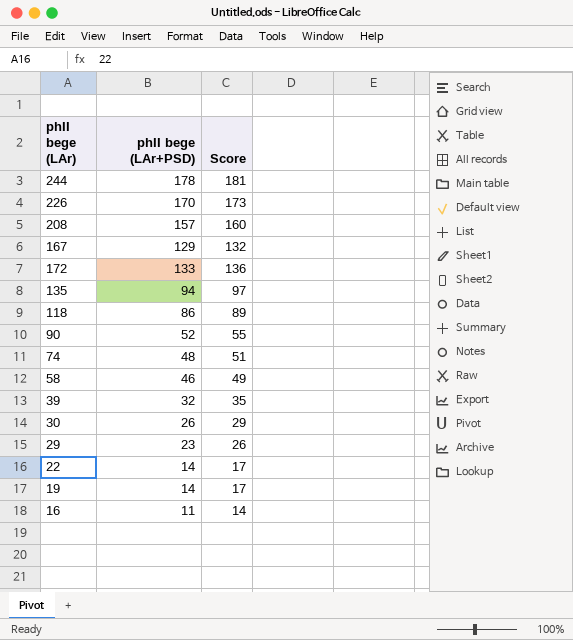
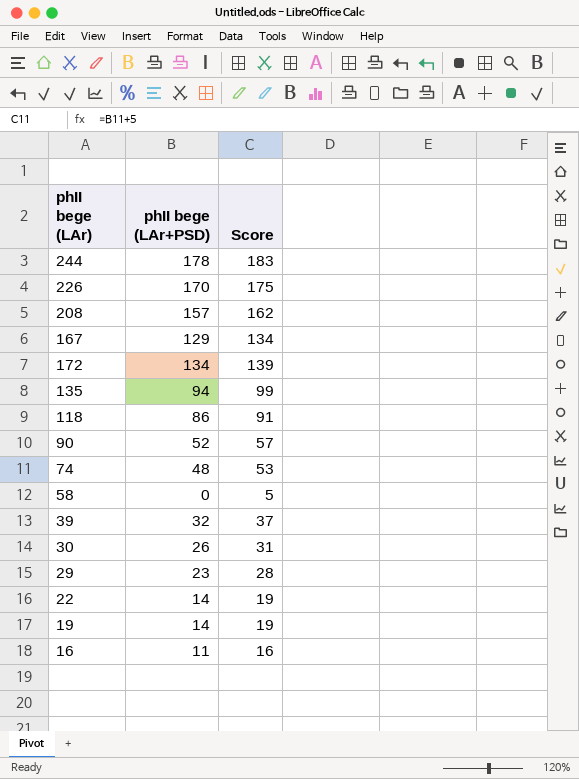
column Score | formula: [phII bege (LAr+PSD)] + 3 -> [phII bege (LAr+PSD)] + 5
172 | phII bege (LAr+PSD): 133 -> 134
58 | phII bege (LAr+PSD): 46 -> 0

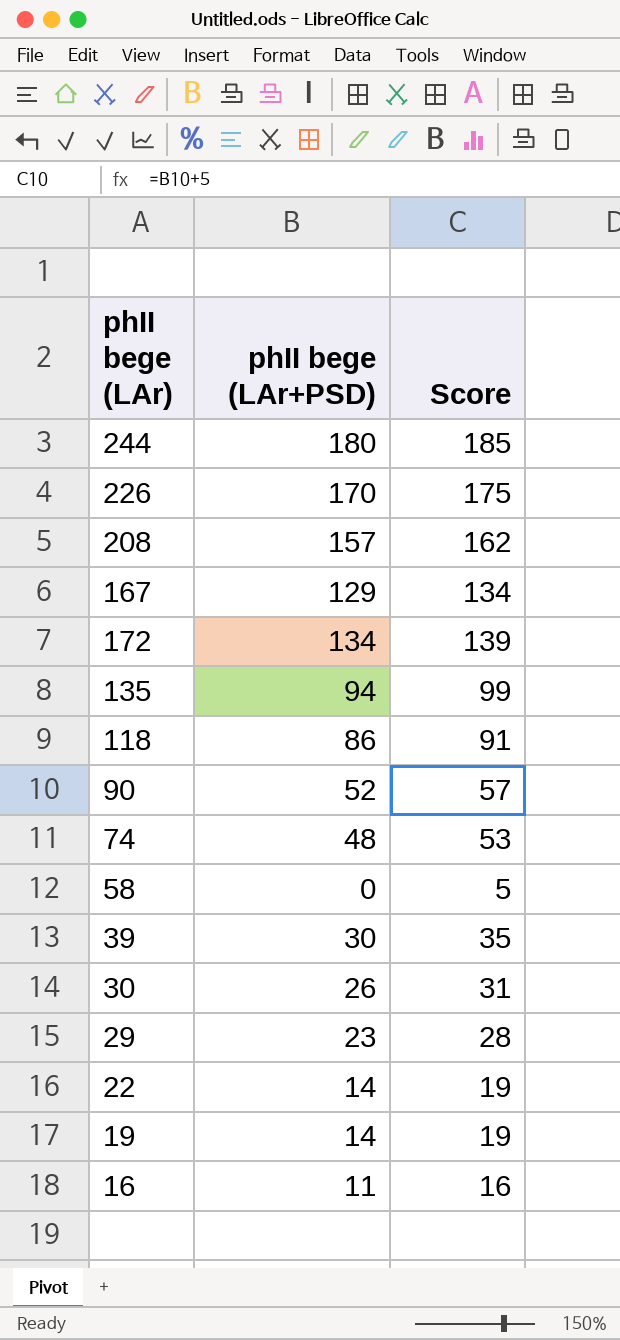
244 | phII bege (LAr+PSD): 178 -> 180
244 | Score: 183 -> 185
39 | phII bege (LAr+PSD): 32 -> 30
39 | Score: 37 -> 35

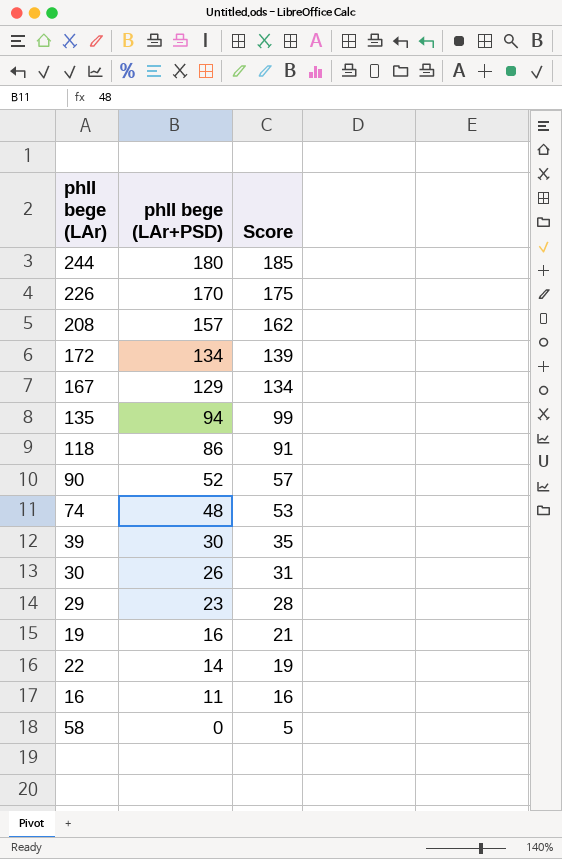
row order: none -> phII bege (LAr+PSD) descending
19 | phII bege (LAr+PSD): 14 -> 16
19 | Score: 19 -> 21

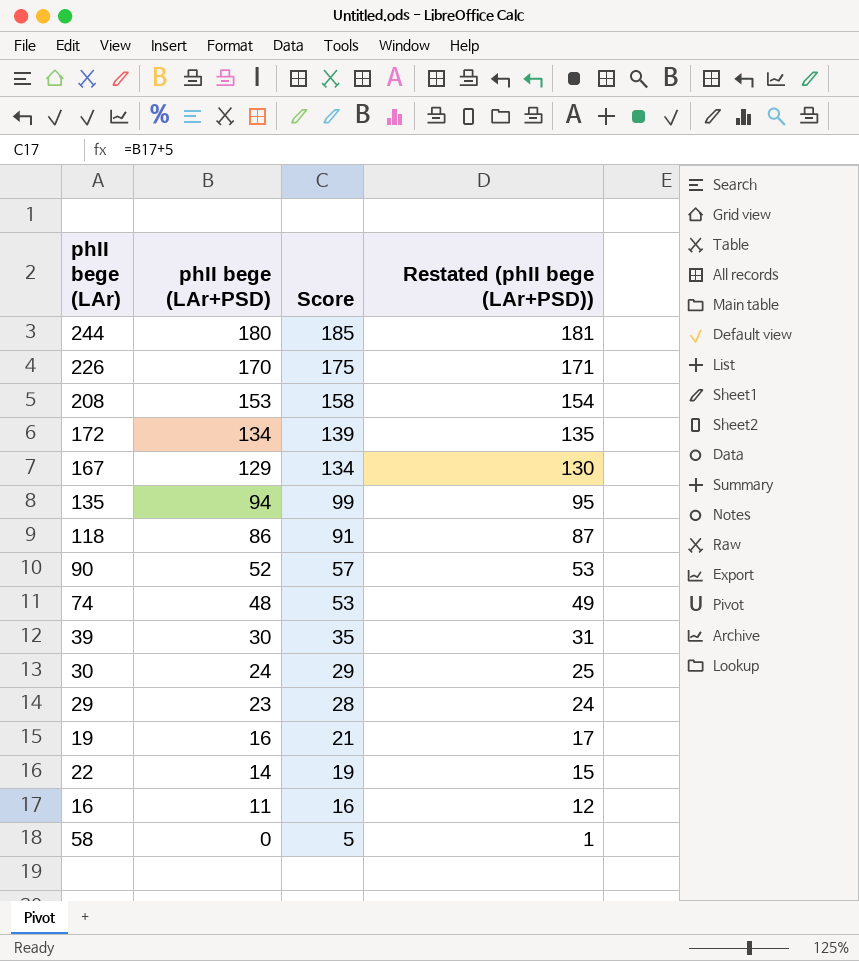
column Restated (phII bege (LAr+PSD)) | formula: none -> [phII bege (LAr+PSD)] + 1
208 | phII bege (LAr+PSD): 157 -> 153
208 | Score: 162 -> 158
30 | phII bege (LAr+PSD): 26 -> 24
30 | Score: 31 -> 29

